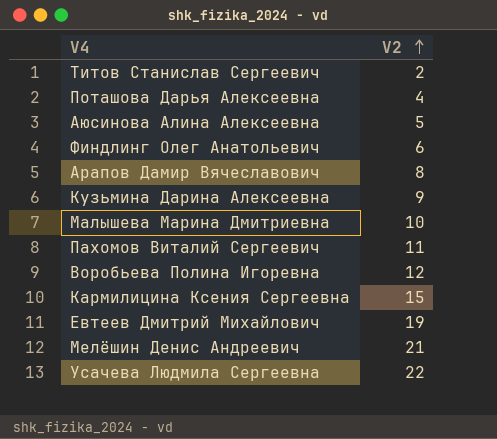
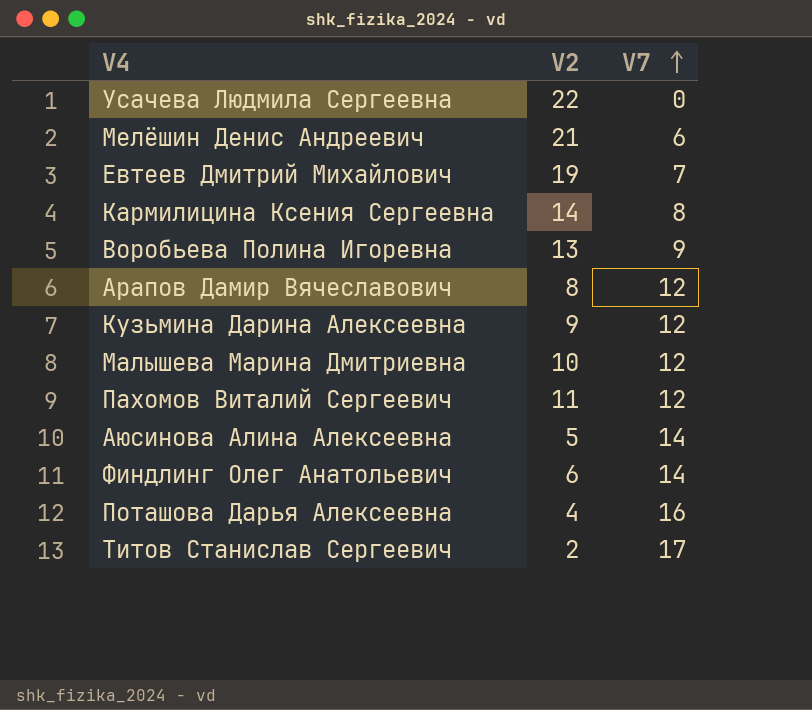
row order: V2 ascending -> V7 ascending
column V7 | position: none -> 3
Кармилицина Ксения Сергеевна | V2: 15 -> 14
Воробьева Полина Игоревна | V2: 12 -> 13

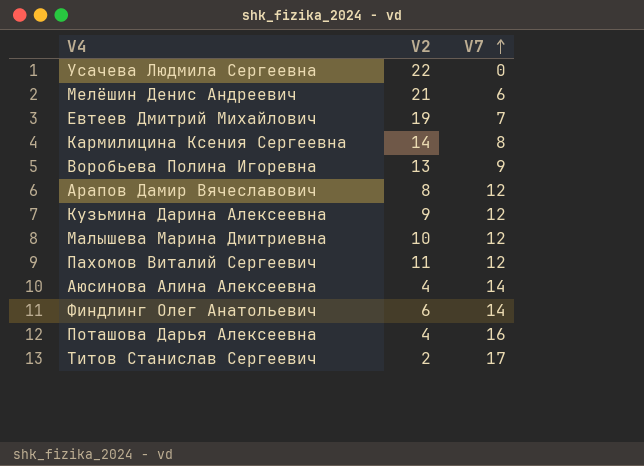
Аюсинова Алина Алексеевна | V2: 5 -> 4

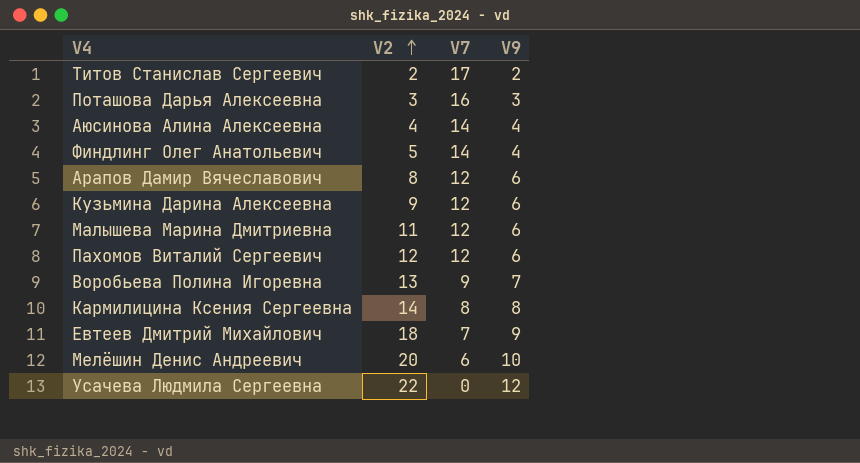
row order: V7 ascending -> V2 ascending
column V9 | position: none -> 4
Поташова Дарья Алексеевна | V2: 4 -> 3
Финдлинг Олег Анатольевич | V2: 6 -> 5
Малышева Марина Дмитриевна | V2: 10 -> 11
Пахомов Виталий Сергеевич | V2: 11 -> 12
Евтеев Дмитрий Михайлович | V2: 19 -> 18
Мелёшин Денис Андреевич | V2: 21 -> 20

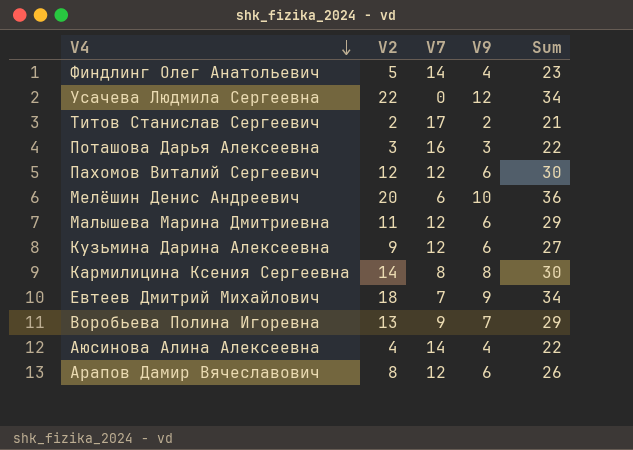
row order: V2 ascending -> V4 descending
column Sum | formula: none -> [V2] + [V7] + [V9]

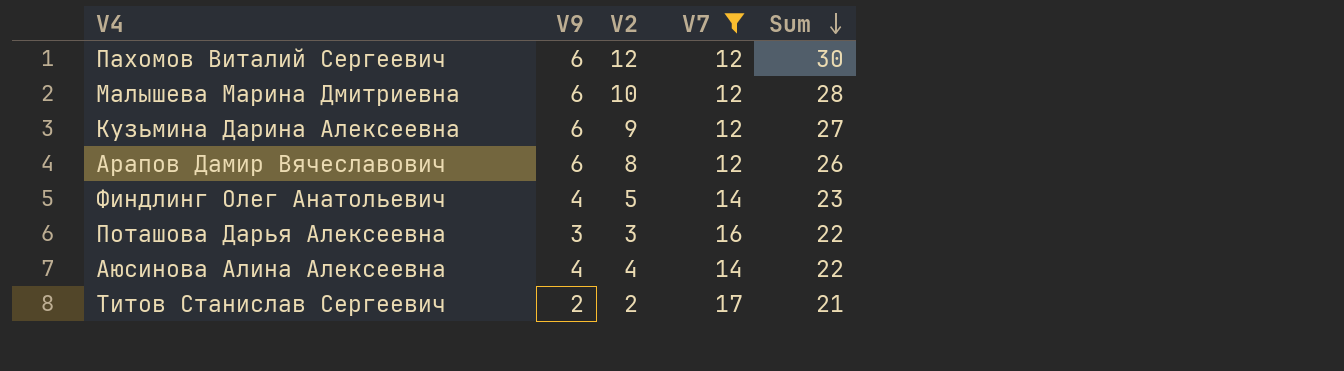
filter: none -> V7 >= 12
row order: V4 descending -> Sum descending
column V9 | position: 4 -> 2
Малышева Марина Дмитриевна | V2: 11 -> 10
Малышева Марина Дмитриевна | Sum: 29 -> 28

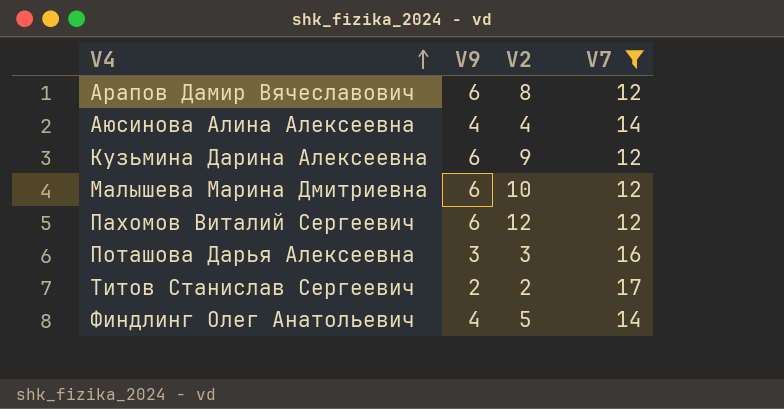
row order: Sum descending -> V4 ascending
column Sum | formula: [V9] + [V2] + [V7] -> none

